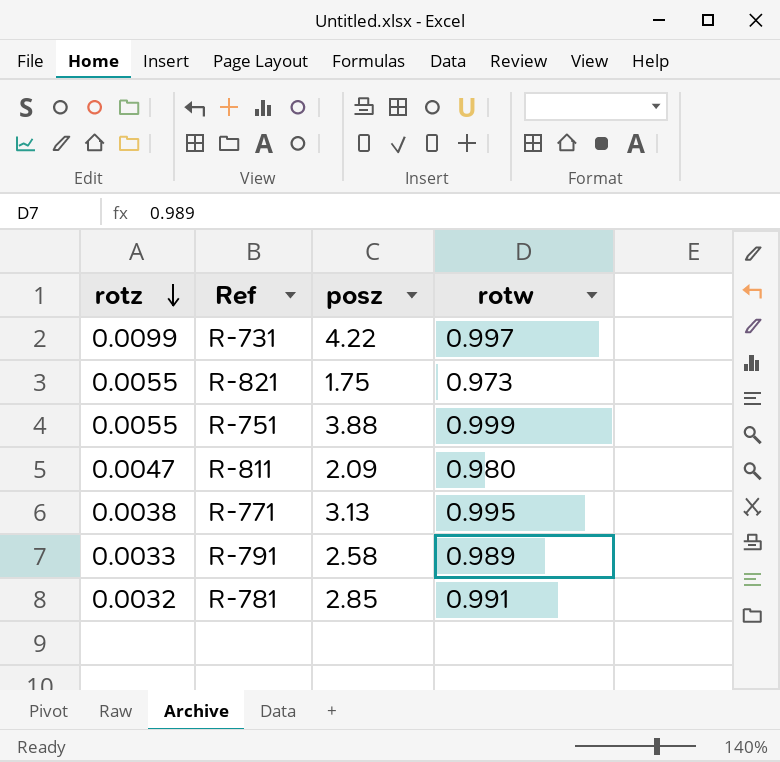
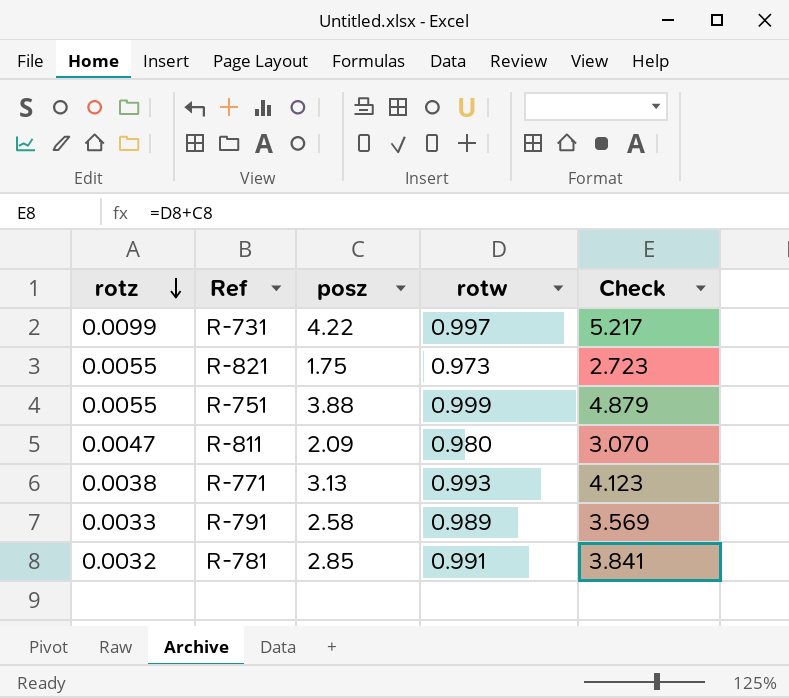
column Check | formula: none -> [posz] + [rotw]
R-771 | rotw: 0.995 -> 0.993

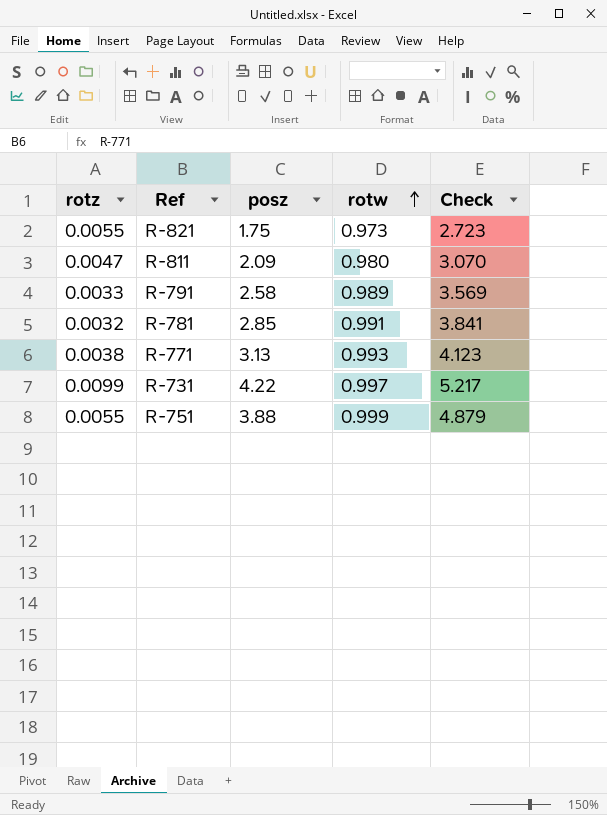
row order: rotz descending -> rotw ascending

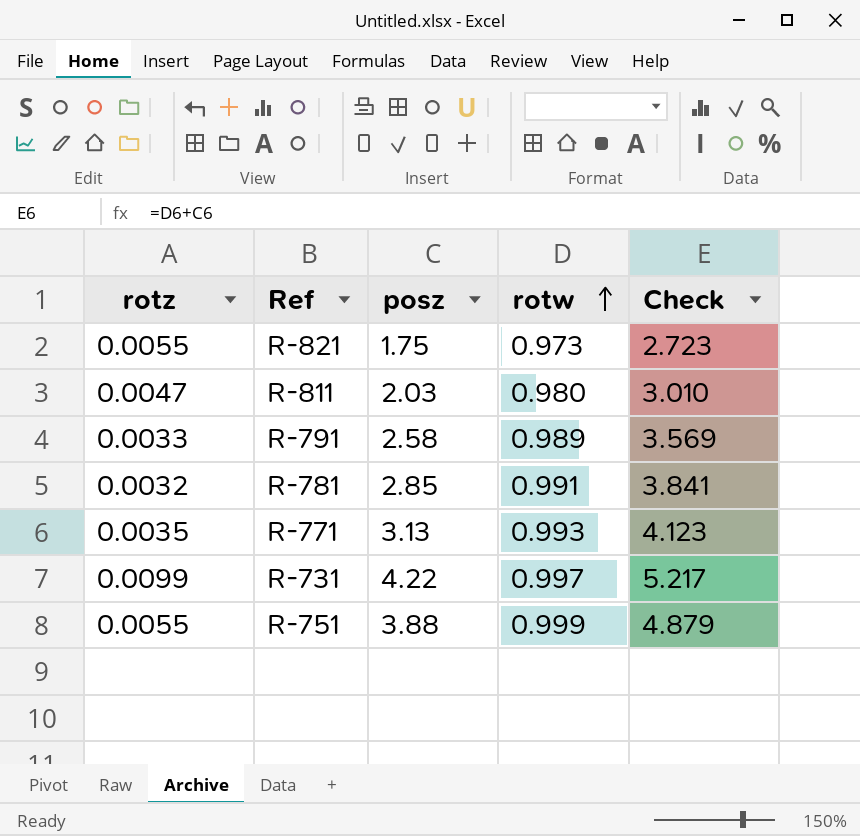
R-811 | posz: 2.09 -> 2.03
R-811 | Check: 3.070 -> 3.010
R-771 | rotz: 0.0038 -> 0.0035

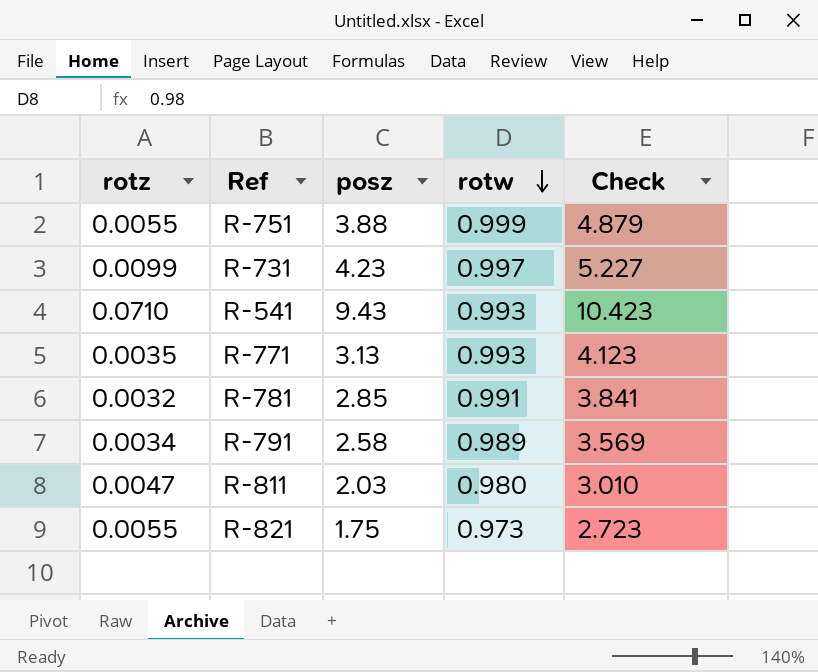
row order: rotw ascending -> rotw descending
R-731 | posz: 4.22 -> 4.23
R-731 | Check: 5.217 -> 5.227
row R-541: none -> 0.0710 | 9.43 | 0.993 | 10.423
R-791 | rotz: 0.0033 -> 0.0034

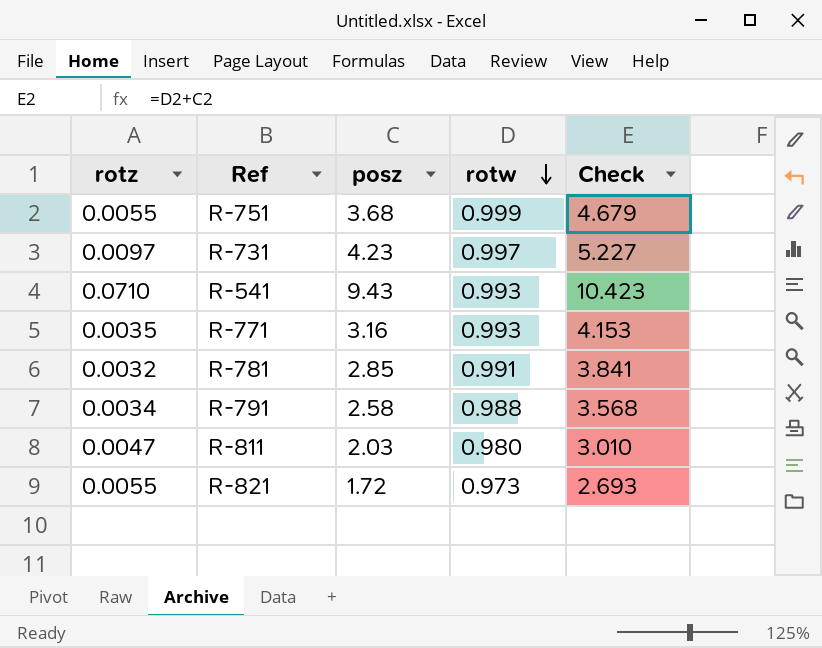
R-751 | posz: 3.88 -> 3.68
R-751 | Check: 4.879 -> 4.679
R-731 | rotz: 0.0099 -> 0.0097
R-771 | posz: 3.13 -> 3.16
R-771 | Check: 4.123 -> 4.153
R-791 | rotw: 0.989 -> 0.988
R-791 | Check: 3.569 -> 3.568
R-821 | posz: 1.75 -> 1.72
R-821 | Check: 2.723 -> 2.693

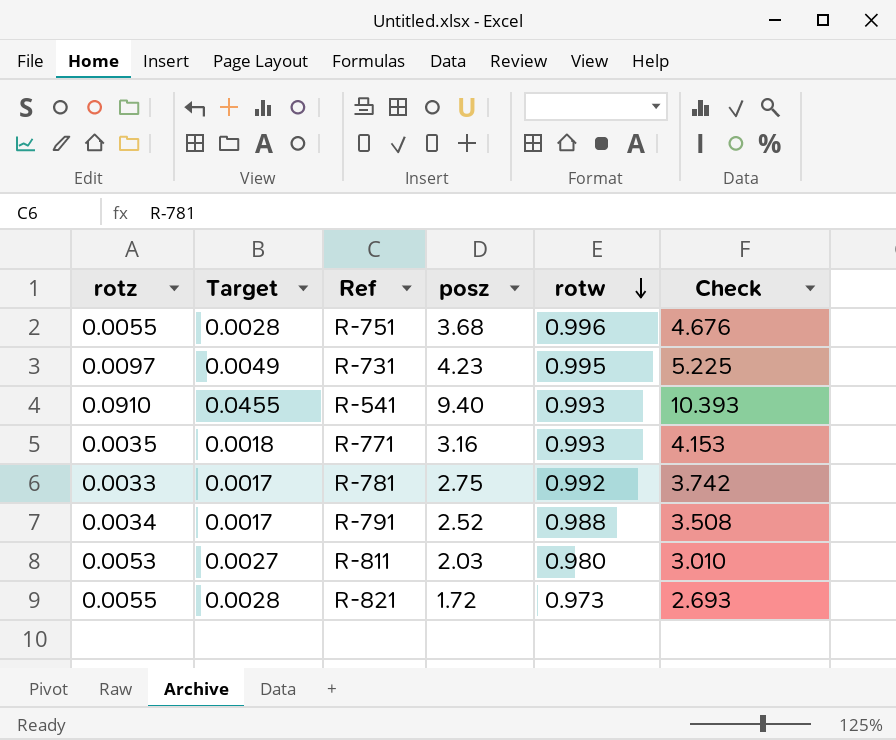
column Target | formula: none -> [rotz] * 0.5
R-751 | rotw: 0.999 -> 0.996
R-751 | Check: 4.679 -> 4.676
R-731 | rotw: 0.997 -> 0.995
R-731 | Check: 5.227 -> 5.225
R-541 | rotz: 0.0710 -> 0.0910
R-541 | posz: 9.43 -> 9.40
R-541 | Check: 10.423 -> 10.393
R-781 | rotz: 0.0032 -> 0.0033
R-781 | posz: 2.85 -> 2.75
R-781 | rotw: 0.991 -> 0.992
R-781 | Check: 3.841 -> 3.742
R-791 | posz: 2.58 -> 2.52
R-791 | Check: 3.568 -> 3.508
R-811 | rotz: 0.0047 -> 0.0053

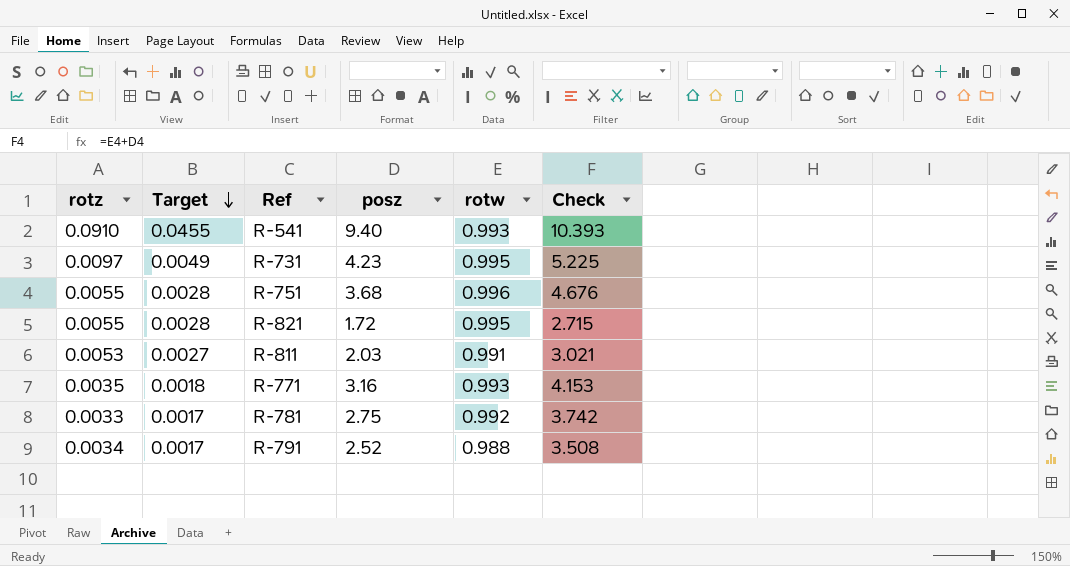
row order: rotw descending -> Target descending
R-821 | rotw: 0.973 -> 0.995
R-821 | Check: 2.693 -> 2.715
R-811 | rotw: 0.980 -> 0.991
R-811 | Check: 3.010 -> 3.021

